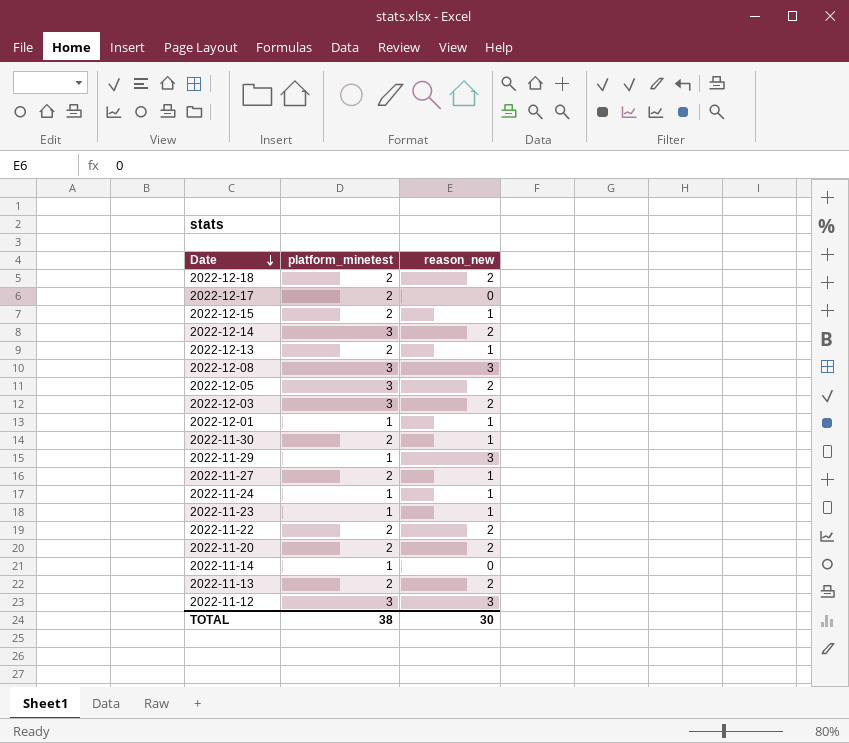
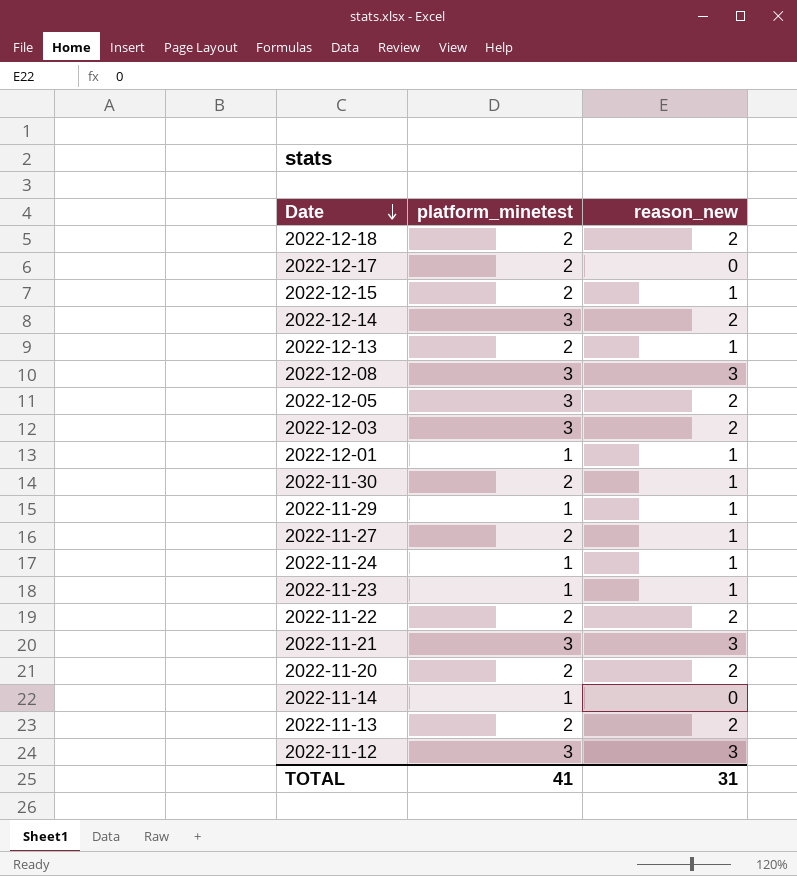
2022-11-29 | reason_new: 3 -> 1
row 2022-11-21: none -> 3 | 3
TOTAL | platform_minetest: 38 -> 41
TOTAL | reason_new: 30 -> 31

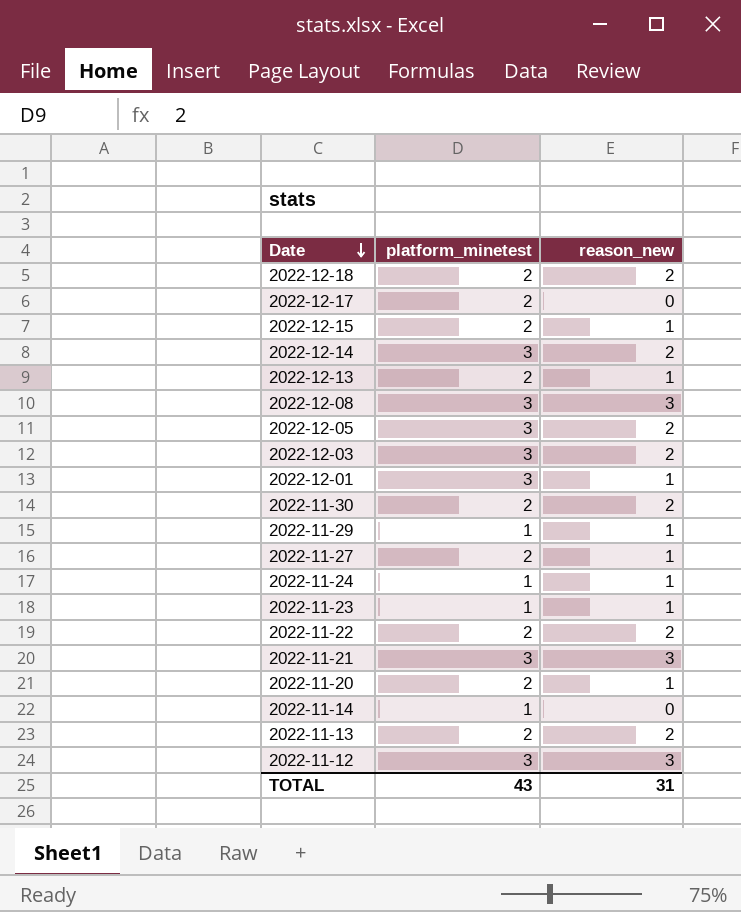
2022-12-01 | platform_minetest: 1 -> 3
2022-11-30 | reason_new: 1 -> 2
2022-11-20 | reason_new: 2 -> 1
TOTAL | platform_minetest: 41 -> 43

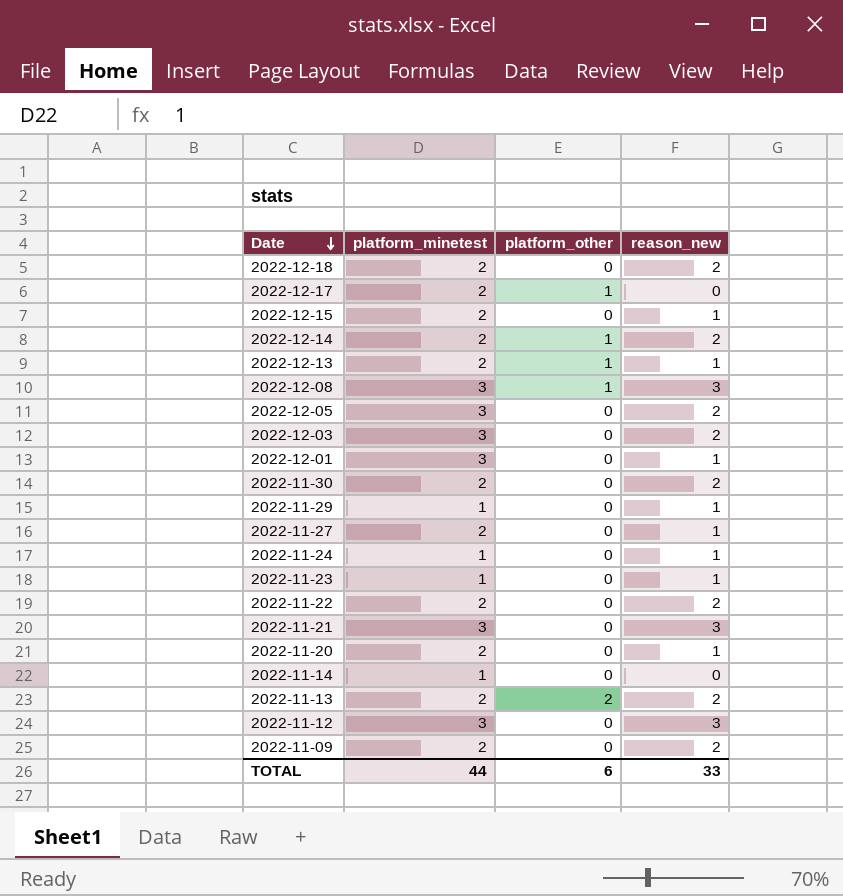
column platform_other | position: none -> 3
2022-12-14 | platform_minetest: 3 -> 2
row 2022-11-09: none -> 2 | 0 | 2
TOTAL | platform_minetest: 43 -> 44
TOTAL | reason_new: 31 -> 33

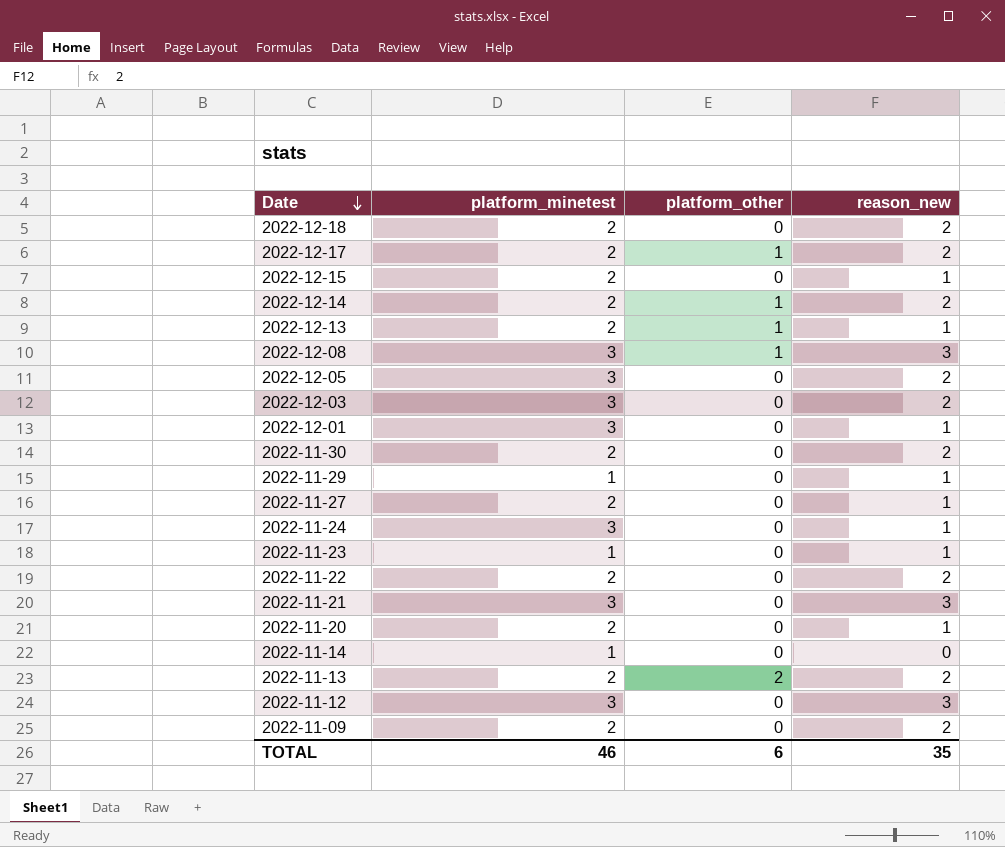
2022-12-17 | reason_new: 0 -> 2
2022-11-24 | platform_minetest: 1 -> 3
TOTAL | platform_minetest: 44 -> 46
TOTAL | reason_new: 33 -> 35

